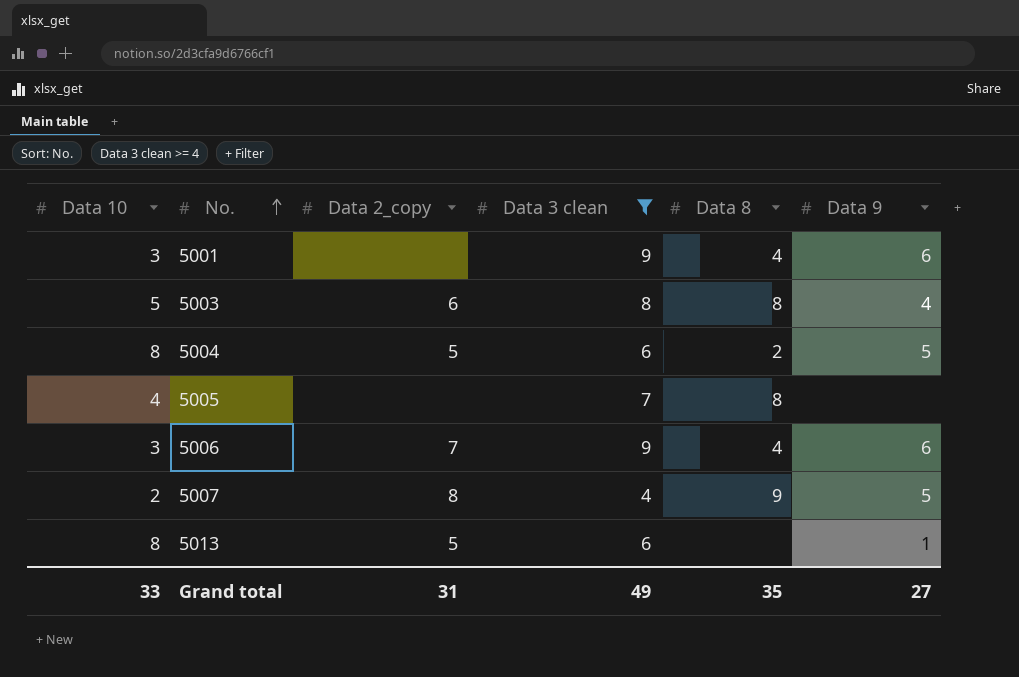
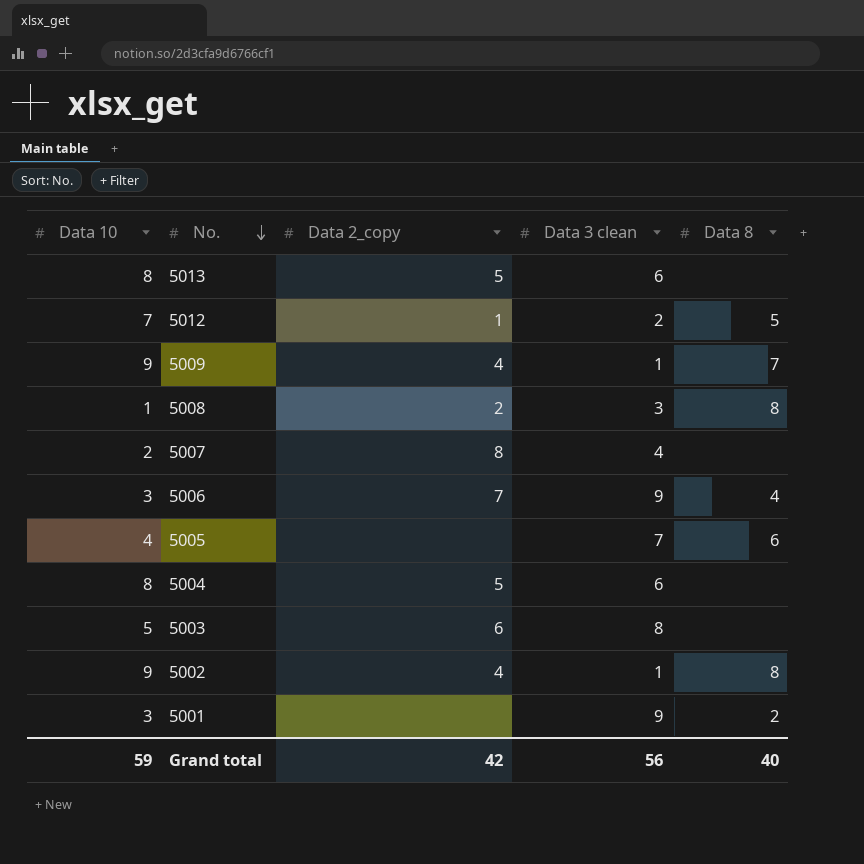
filter: Data 3 clean >= 4 -> none
row order: No. ascending -> No. descending
column Data 9 | position: 6 -> none
5007 | Data 8: 9 -> none
5005 | Data 8: 8 -> 6
5004 | Data 8: 2 -> none
5003 | Data 8: 8 -> none
5001 | Data 8: 4 -> 2
Grand total | Data 10: 33 -> 59
Grand total | Data 2_copy: 31 -> 42
Grand total | Data 3 clean: 49 -> 56
Grand total | Data 8: 35 -> 40

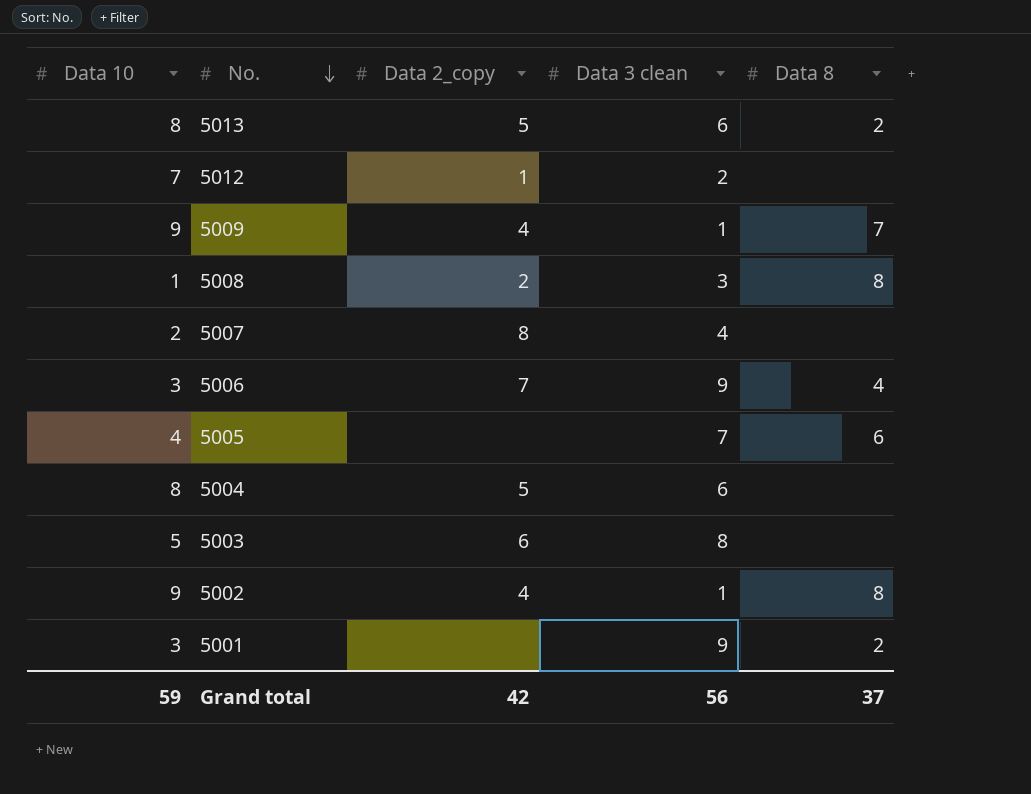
5013 | Data 8: none -> 2
5012 | Data 8: 5 -> none
Grand total | Data 8: 40 -> 37

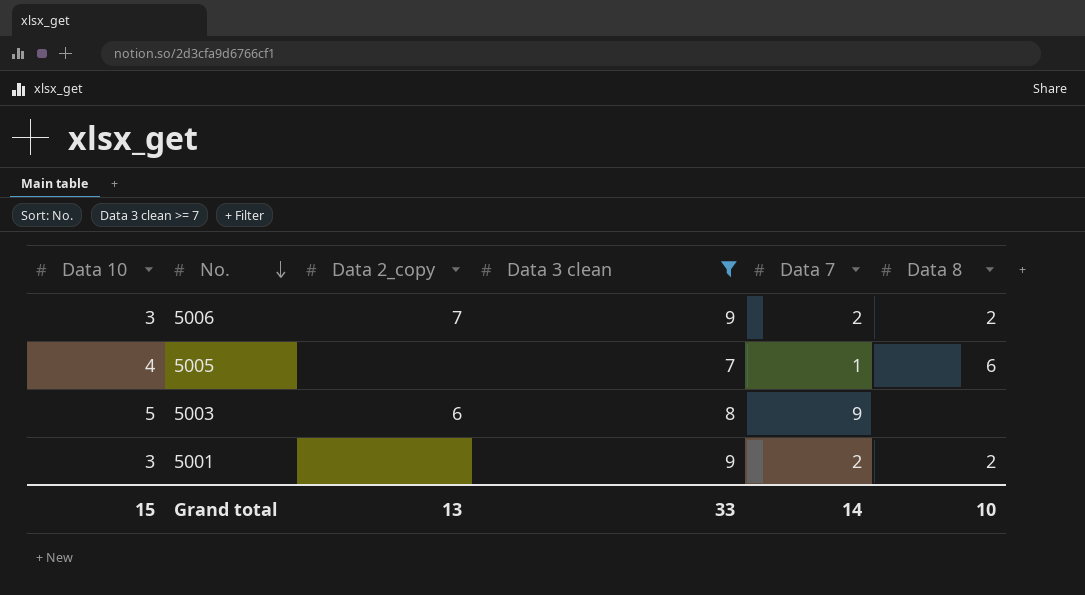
filter: none -> Data 3 clean >= 7
column Data 7 | position: none -> 5
5006 | Data 8: 4 -> 2
Grand total | Data 10: 59 -> 15
Grand total | Data 2_copy: 42 -> 13
Grand total | Data 3 clean: 56 -> 33
Grand total | Data 8: 37 -> 10

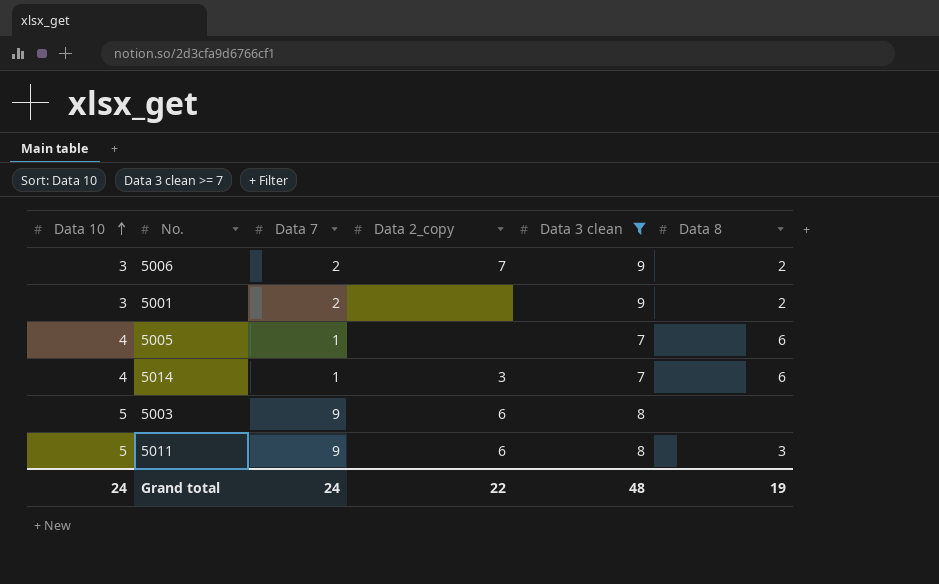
row order: No. descending -> Data 10 ascending
column Data 7 | position: 5 -> 3
row 5014: none -> 4 | 1 | 3 | 7 | 6
row 5011: none -> 5 | 9 | 6 | 8 | 3
Grand total | Data 10: 15 -> 24
Grand total | Data 7: 14 -> 24
Grand total | Data 2_copy: 13 -> 22
Grand total | Data 3 clean: 33 -> 48
Grand total | Data 8: 10 -> 19

